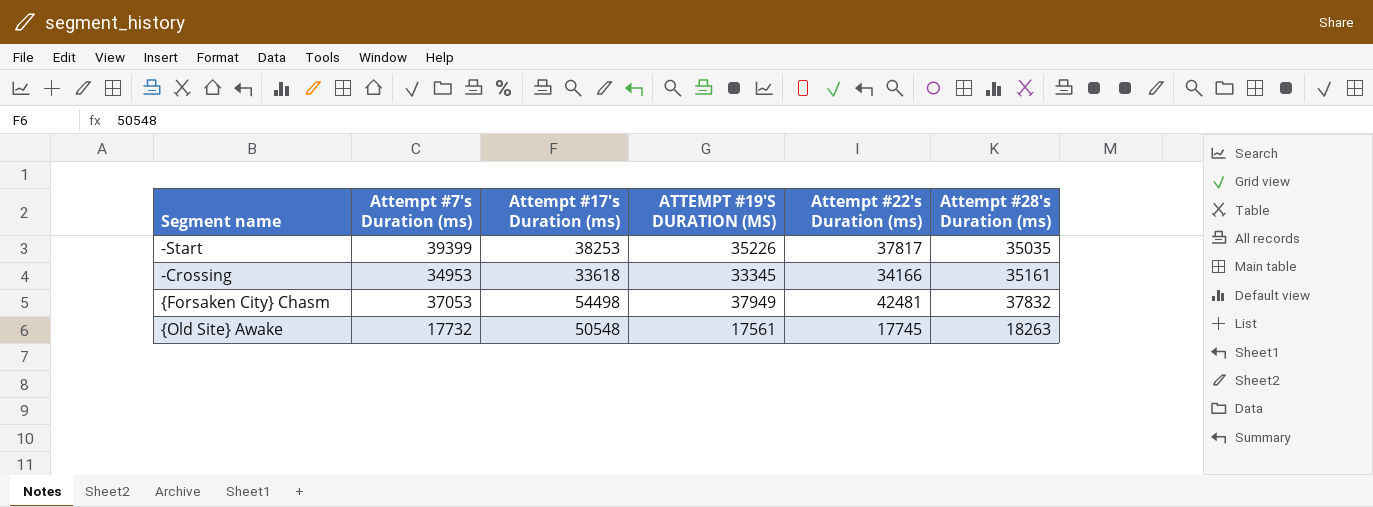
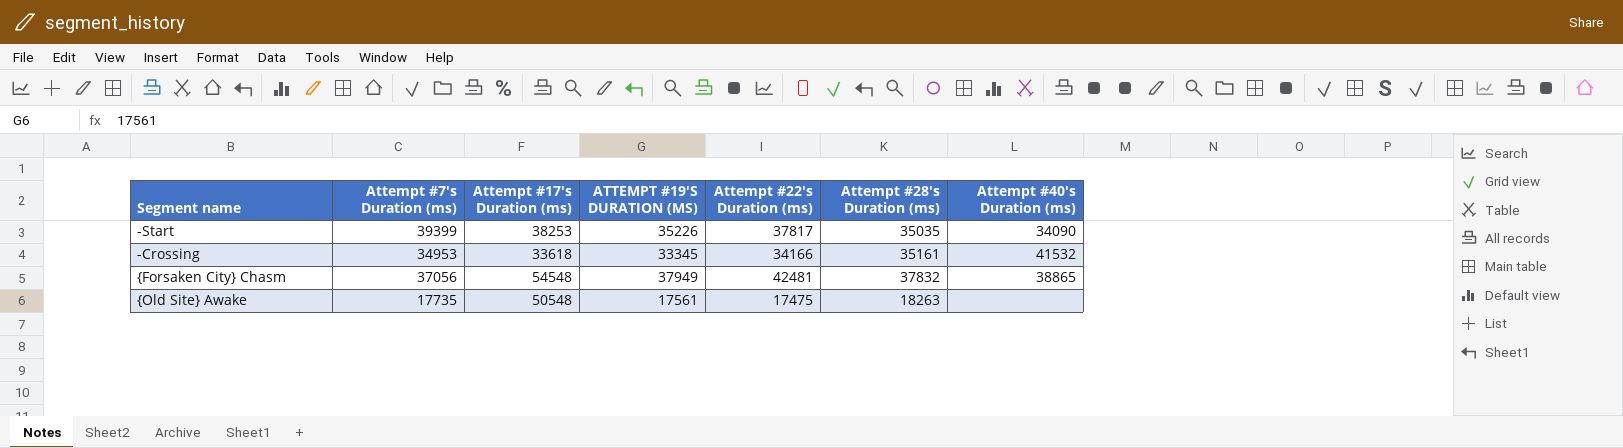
column Attempt #40's Duration (ms) | position: none -> 7
{Forsaken City} Chasm | Attempt #7's Duration (ms): 37053 -> 37056
{Forsaken City} Chasm | Attempt #17's Duration (ms): 54498 -> 54548
{Old Site} Awake | Attempt #7's Duration (ms): 17732 -> 17735
{Old Site} Awake | Attempt #22's Duration (ms): 17745 -> 17475

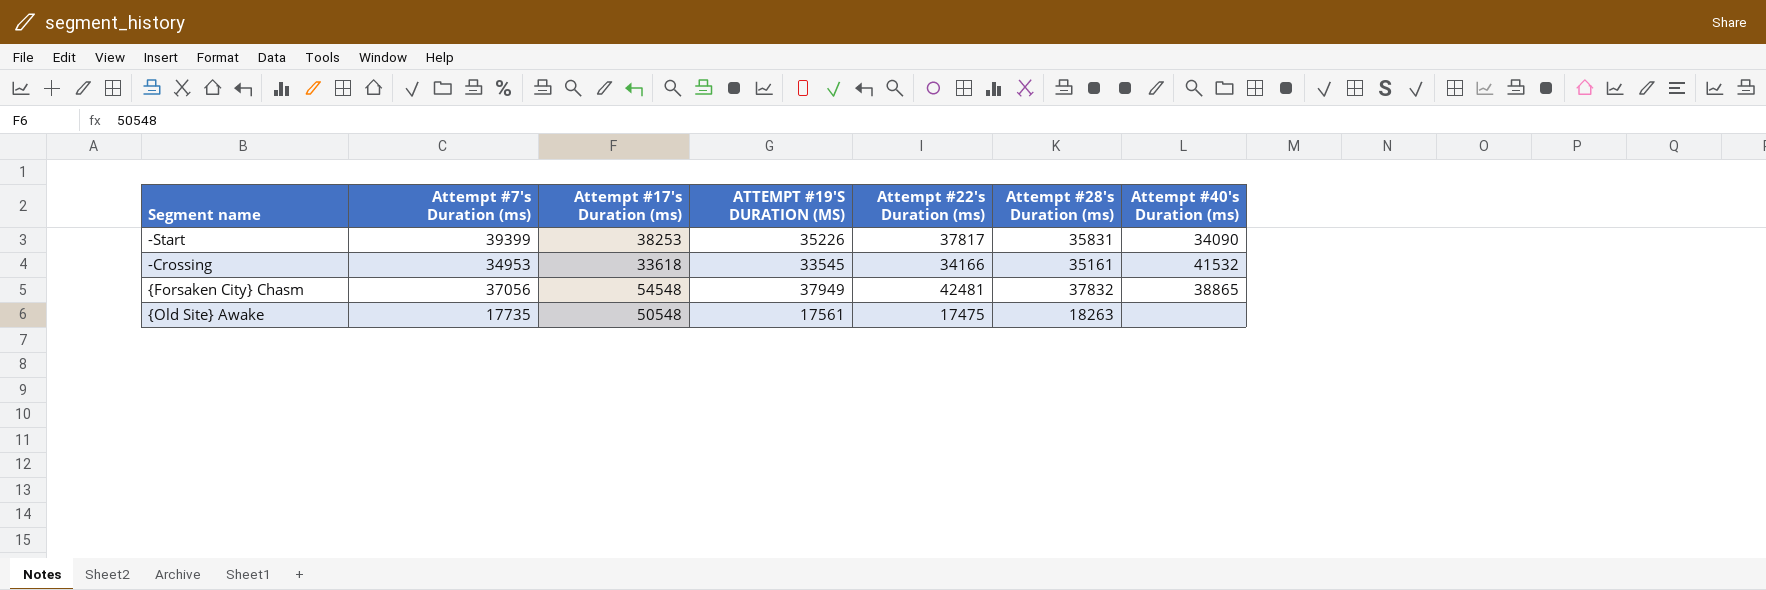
-Start | Attempt #28's Duration (ms): 35035 -> 35831
-Crossing | ATTEMPT #19'S DURATION (MS): 33345 -> 33545

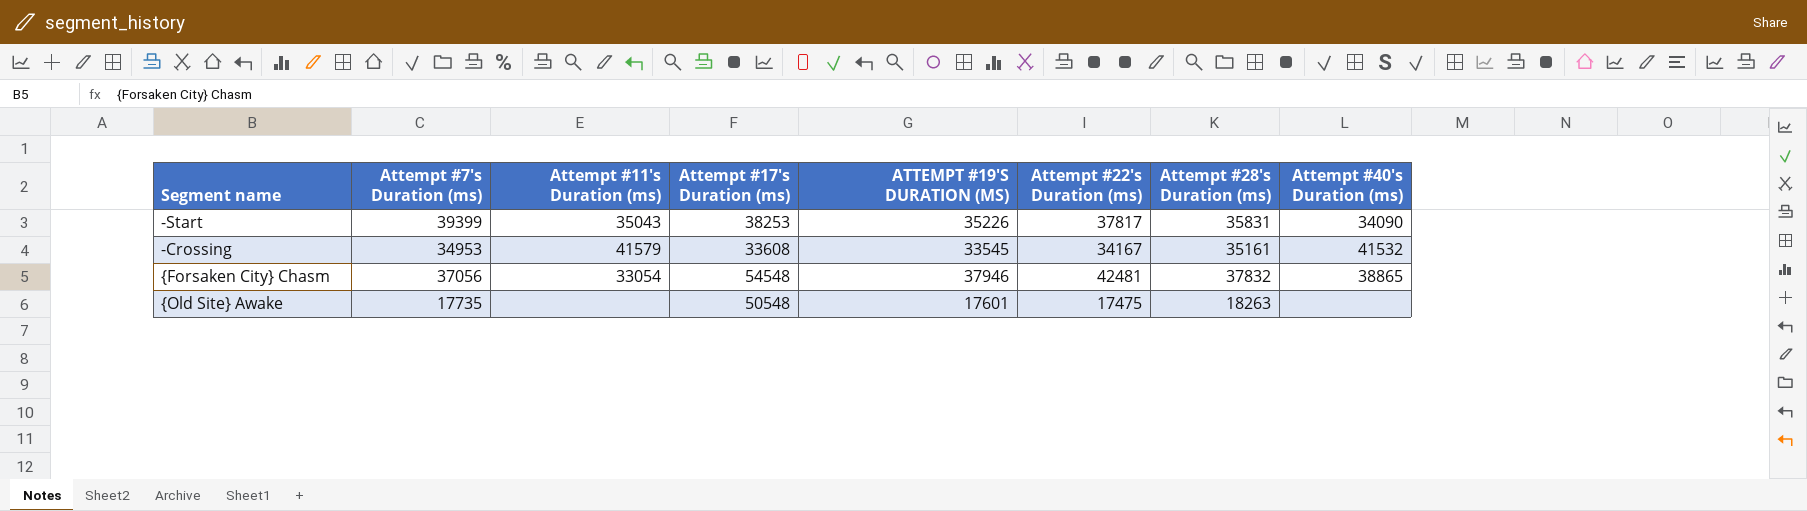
column Attempt #11's Duration (ms) | position: none -> 3
-Crossing | Attempt #17's Duration (ms): 33618 -> 33608
-Crossing | Attempt #22's Duration (ms): 34166 -> 34167
{Forsaken City} Chasm | ATTEMPT #19'S DURATION (MS): 37949 -> 37946
{Old Site} Awake | ATTEMPT #19'S DURATION (MS): 17561 -> 17601

